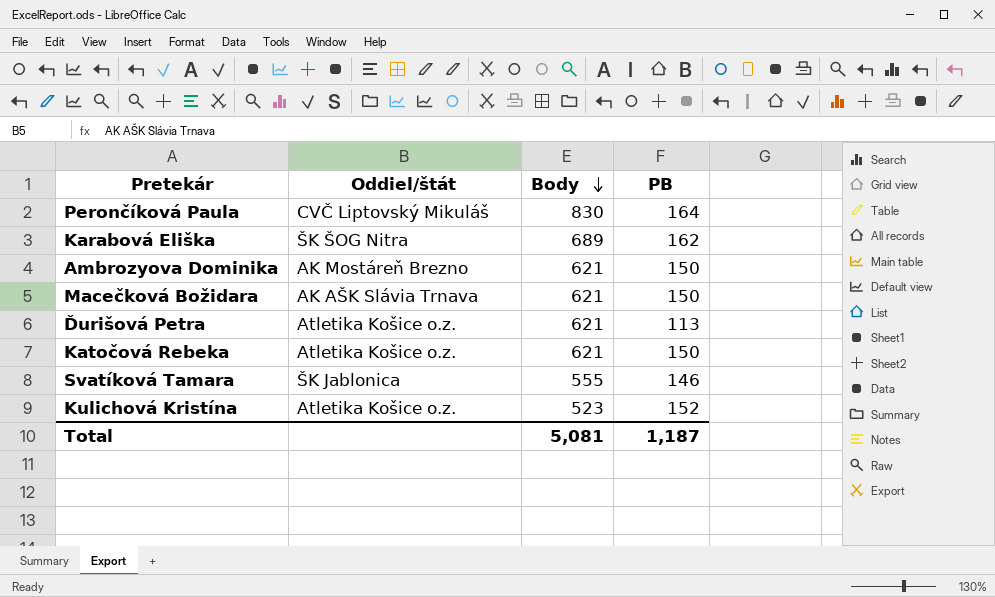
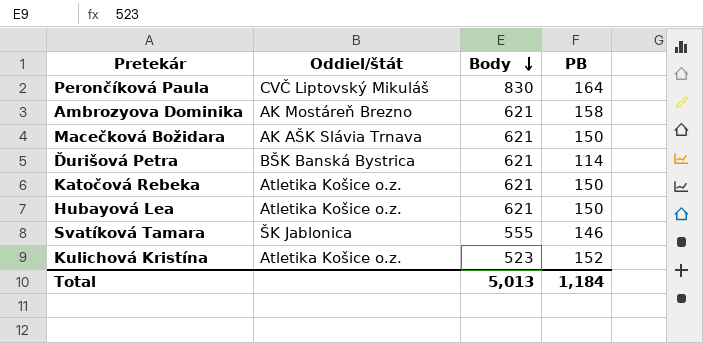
row Karabová Eliška: ŠK ŠOG Nitra | 689 | 162 -> none
Ambrozyova Dominika | PB: 150 -> 158
Ďurišová Petra | Oddiel/štát: Atletika Košice o.z. -> BŠK Banská Bystrica
Ďurišová Petra | PB: 113 -> 114
row Hubayová Lea: none -> Atletika Košice o.z. | 621 | 150
Total | Body: 5,081 -> 5,013
Total | PB: 1,187 -> 1,184

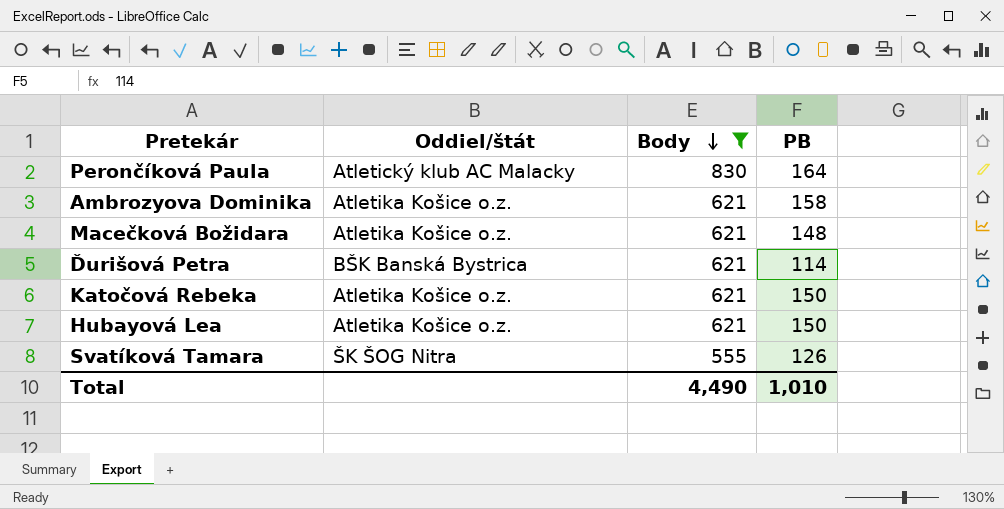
filter: none -> Body != 523
Perončíková Paula | Oddiel/štát: CVČ Liptovský Mikuláš -> Atletický klub AC Malacky
Ambrozyova Dominika | Oddiel/štát: AK Mostáreň Brezno -> Atletika Košice o.z.
Macečková Božidara | Oddiel/štát: AK AŠK Slávia Trnava -> Atletika Košice o.z.
Macečková Božidara | PB: 150 -> 148
Svatíková Tamara | Oddiel/štát: ŠK Jablonica -> ŠK ŠOG Nitra
Svatíková Tamara | PB: 146 -> 126
Total | Body: 5,013 -> 4,490
Total | PB: 1,184 -> 1,010

